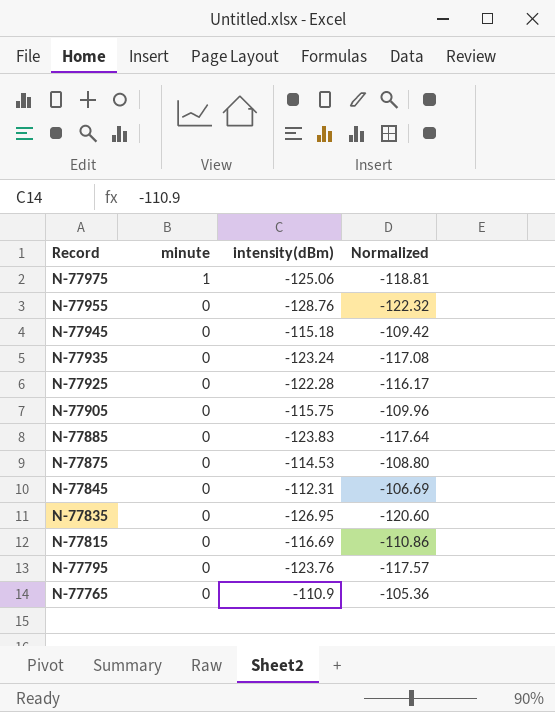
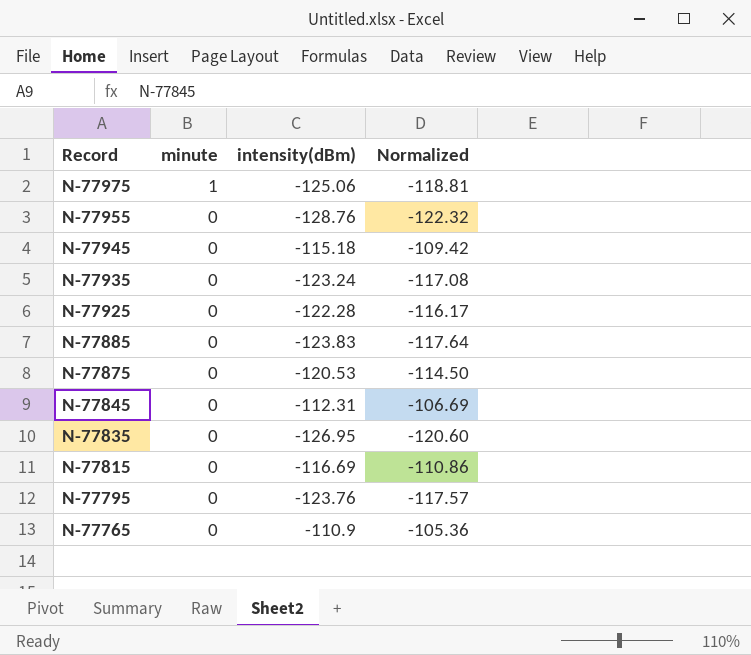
row N-77905: 0 | -115.75 | -109.96 -> none
N-77875 | intensity(dBm): -114.53 -> -120.53
N-77875 | Normalized: -108.80 -> -114.50

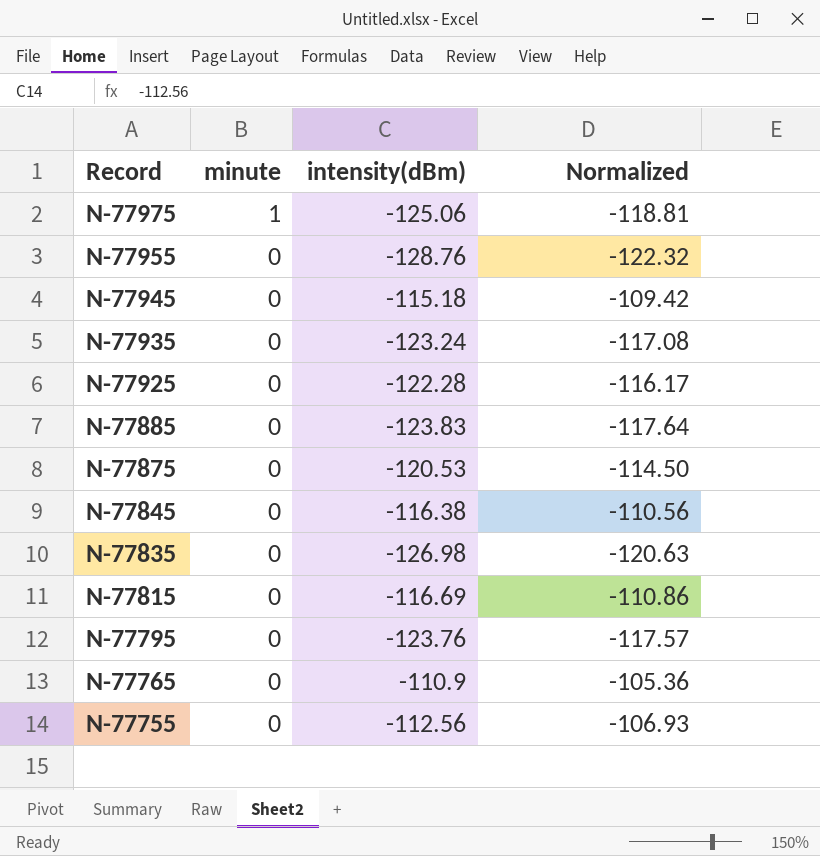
N-77845 | intensity(dBm): -112.31 -> -116.38
N-77845 | Normalized: -106.69 -> -110.56
N-77835 | intensity(dBm): -126.95 -> -126.98
N-77835 | Normalized: -120.60 -> -120.63
row N-77755: none -> 0 | -112.56 | -106.93

